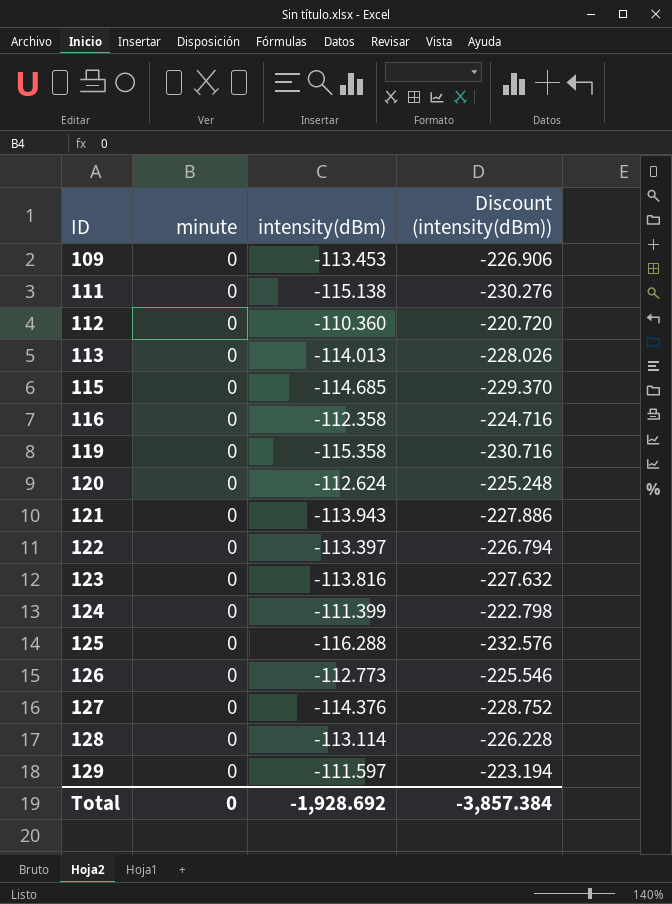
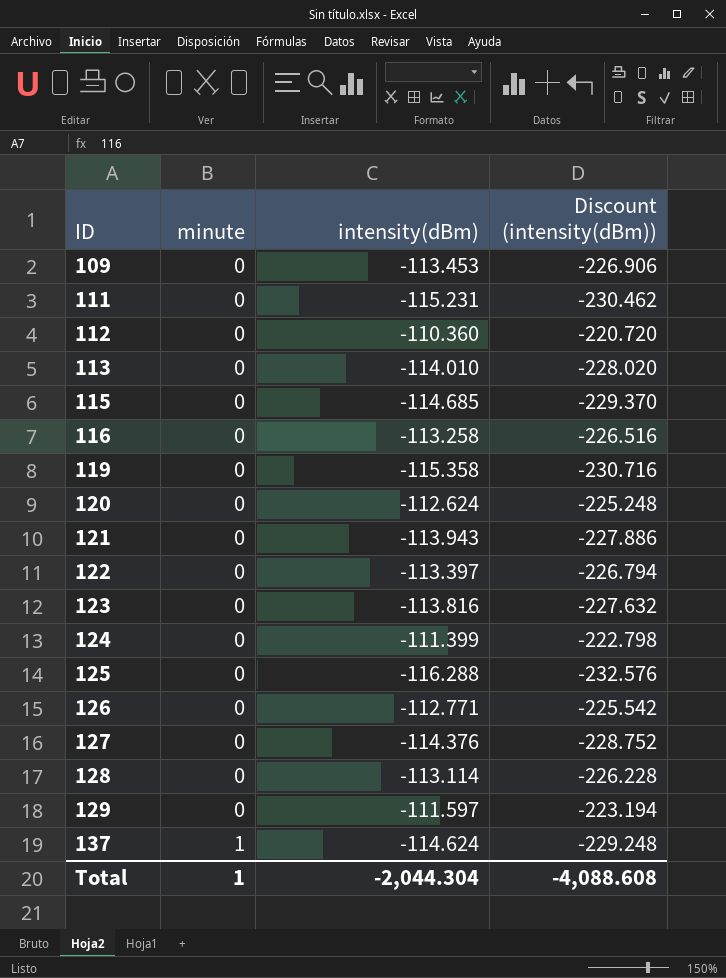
111 | intensity(dBm): -115.138 -> -115.231
111 | Discount (intensity(dBm)): -230.276 -> -230.462
113 | intensity(dBm): -114.013 -> -114.010
113 | Discount (intensity(dBm)): -228.026 -> -228.020
116 | intensity(dBm): -112.358 -> -113.258
116 | Discount (intensity(dBm)): -224.716 -> -226.516
126 | intensity(dBm): -112.773 -> -112.771
126 | Discount (intensity(dBm)): -225.546 -> -225.542
row 137: none -> 1 | -114.624 | -229.248
Total | minute: 0 -> 1
Total | intensity(dBm): -1,928.692 -> -2,044.304
Total | Discount (intensity(dBm)): -3,857.384 -> -4,088.608

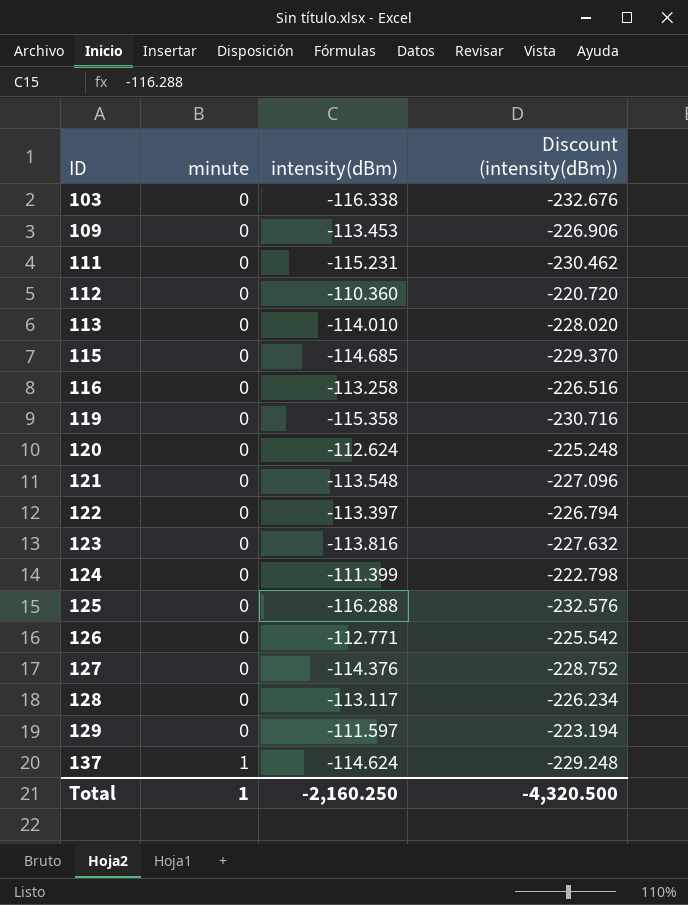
row 103: none -> 0 | -116.338 | -232.676
121 | intensity(dBm): -113.943 -> -113.548
121 | Discount (intensity(dBm)): -227.886 -> -227.096
128 | intensity(dBm): -113.114 -> -113.117
128 | Discount (intensity(dBm)): -226.228 -> -226.234
Total | intensity(dBm): -2,044.304 -> -2,160.250
Total | Discount (intensity(dBm)): -4,088.608 -> -4,320.500

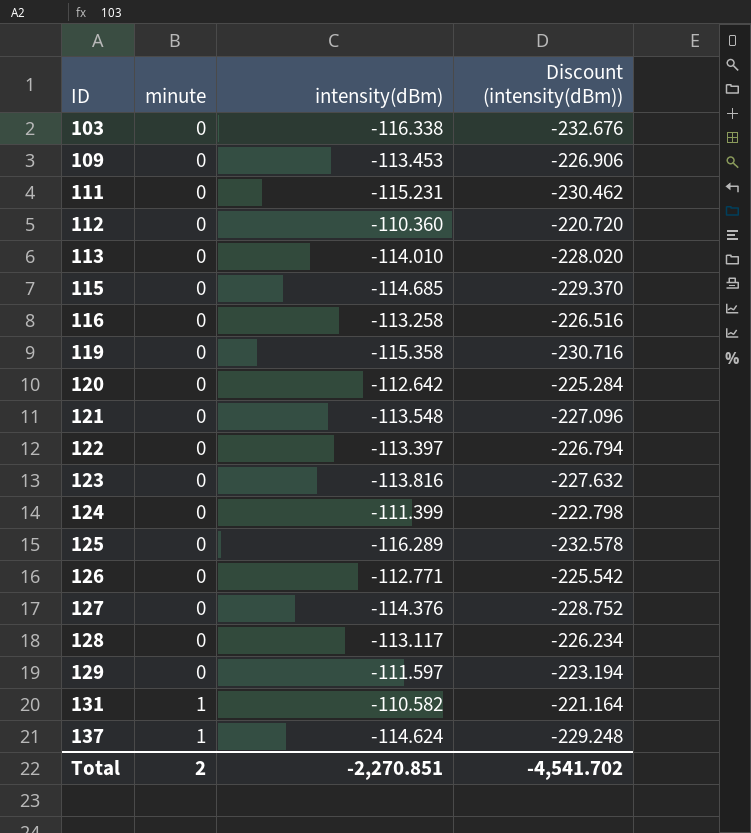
120 | intensity(dBm): -112.624 -> -112.642
120 | Discount (intensity(dBm)): -225.248 -> -225.284
125 | intensity(dBm): -116.288 -> -116.289
125 | Discount (intensity(dBm)): -232.576 -> -232.578
row 131: none -> 1 | -110.582 | -221.164
Total | minute: 1 -> 2
Total | intensity(dBm): -2,160.250 -> -2,270.851
Total | Discount (intensity(dBm)): -4,320.500 -> -4,541.702

